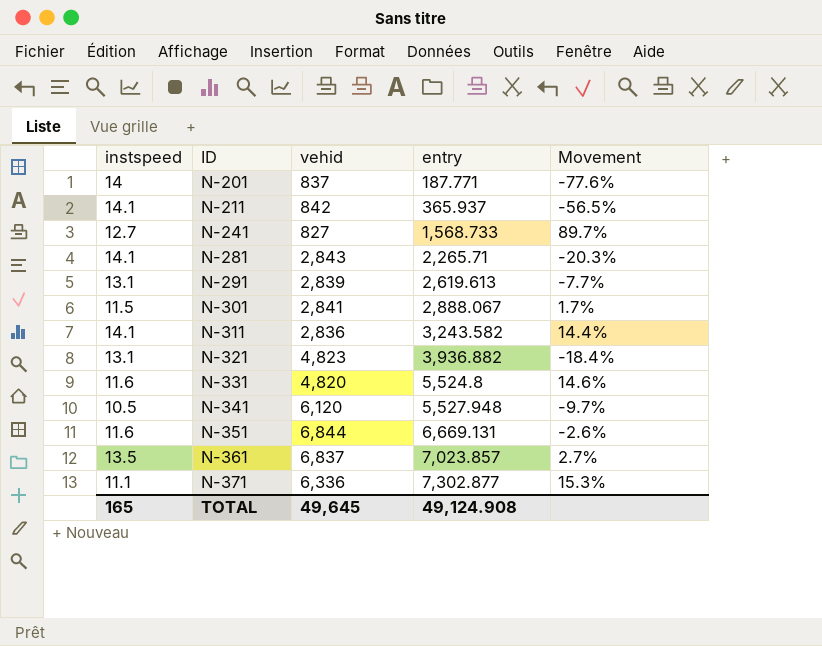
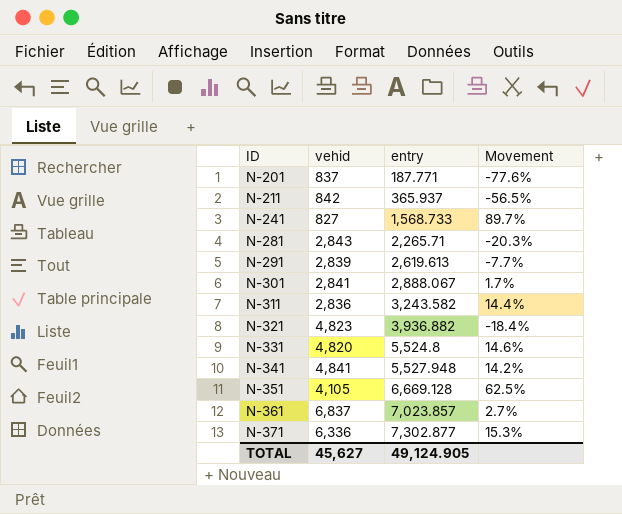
column instspeed | position: 1 -> none
N-341 | vehid: 6,120 -> 4,841
N-341 | Movement: -9.7% -> 14.2%
N-351 | vehid: 6,844 -> 4,105
N-351 | entry: 6,669.131 -> 6,669.128
N-351 | Movement: -2.6% -> 62.5%
TOTAL | vehid: 49,645 -> 45,627
TOTAL | entry: 49,124.908 -> 49,124.905

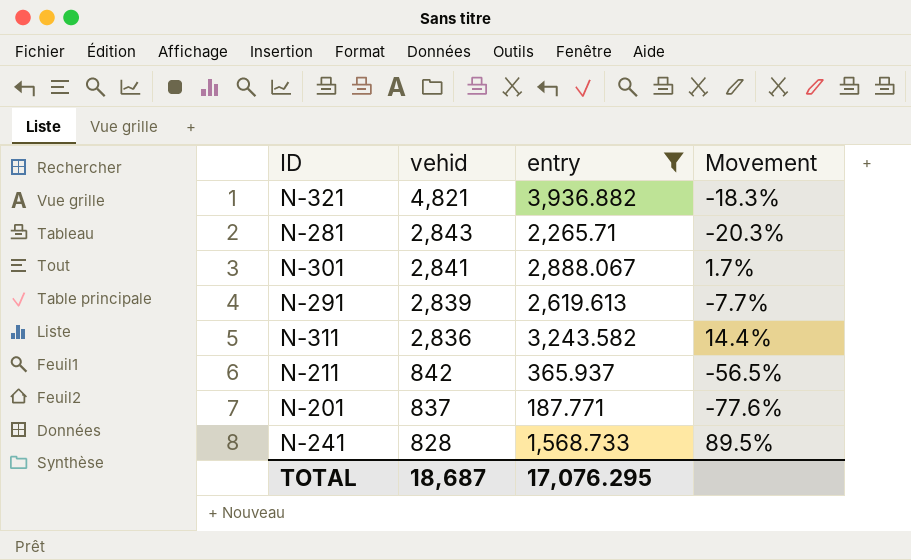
filter: none -> entry <= 3,936.882
row order: ID ascending -> vehid descending
N-321 | vehid: 4,823 -> 4,821
N-321 | Movement: -18.4% -> -18.3%
N-241 | vehid: 827 -> 828
N-241 | Movement: 89.7% -> 89.5%
TOTAL | vehid: 45,627 -> 18,687
TOTAL | entry: 49,124.905 -> 17,076.295

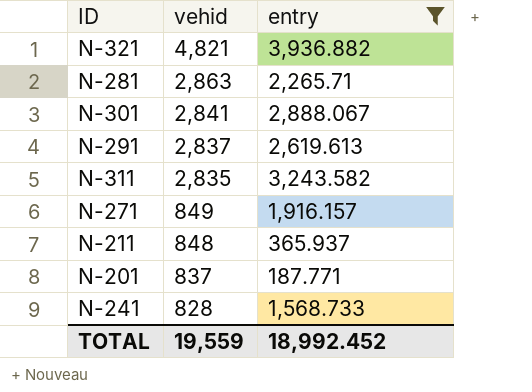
column Movement | formula: ([entry] - [vehid]) / [vehid] -> none
N-281 | vehid: 2,843 -> 2,863
N-291 | vehid: 2,839 -> 2,837
N-311 | vehid: 2,836 -> 2,835
row N-271: none -> 849 | 1,916.157
N-211 | vehid: 842 -> 848
TOTAL | vehid: 18,687 -> 19,559
TOTAL | entry: 17,076.295 -> 18,992.452

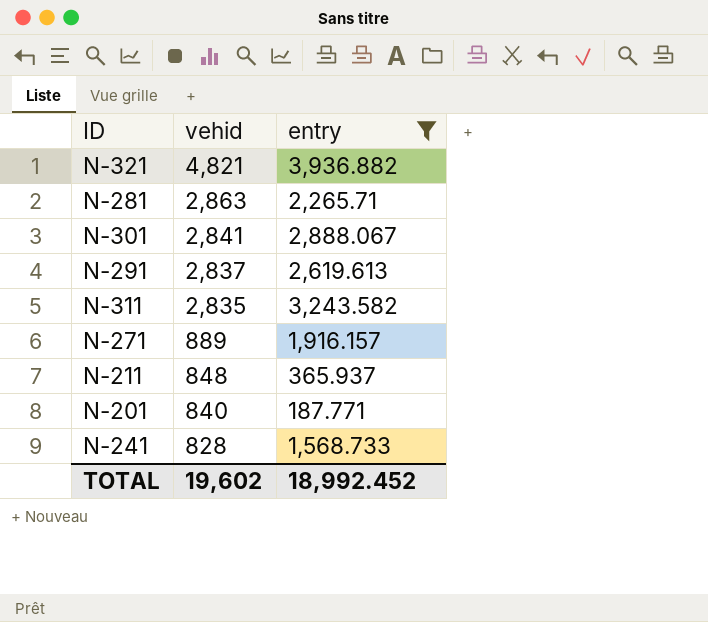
N-271 | vehid: 849 -> 889
N-201 | vehid: 837 -> 840
TOTAL | vehid: 19,559 -> 19,602

